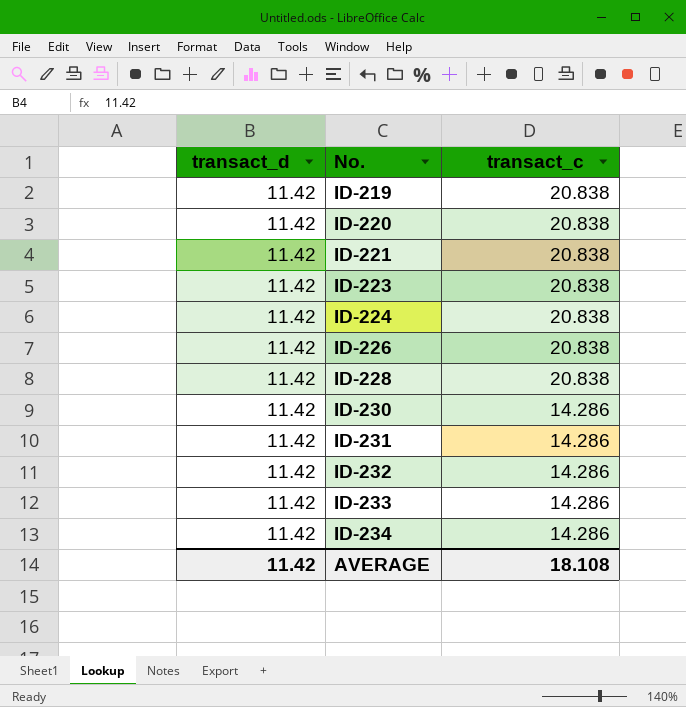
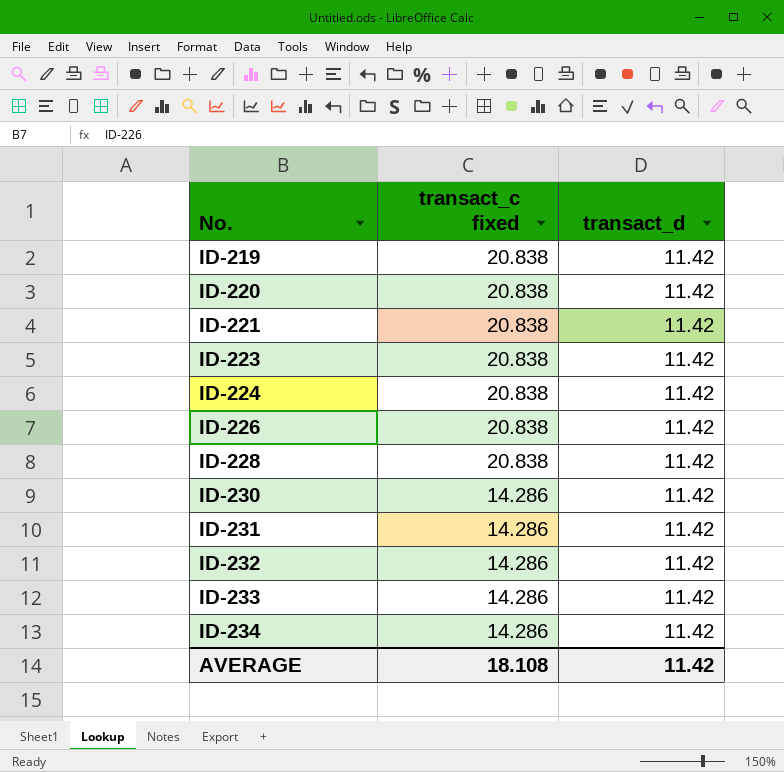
column name: transact_c -> transact_c fixed
column transact_d | position: 1 -> 3

